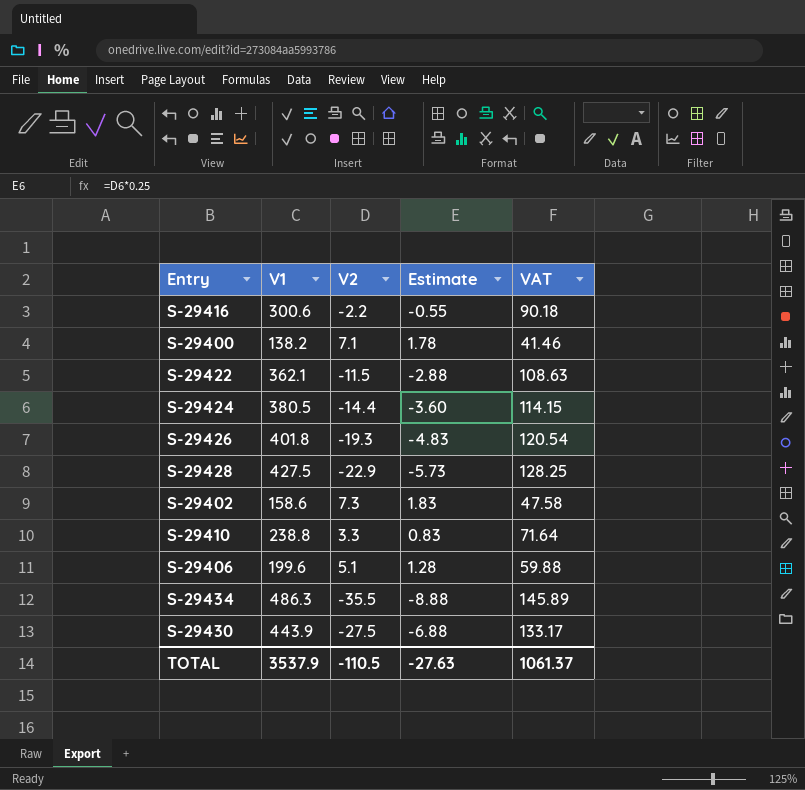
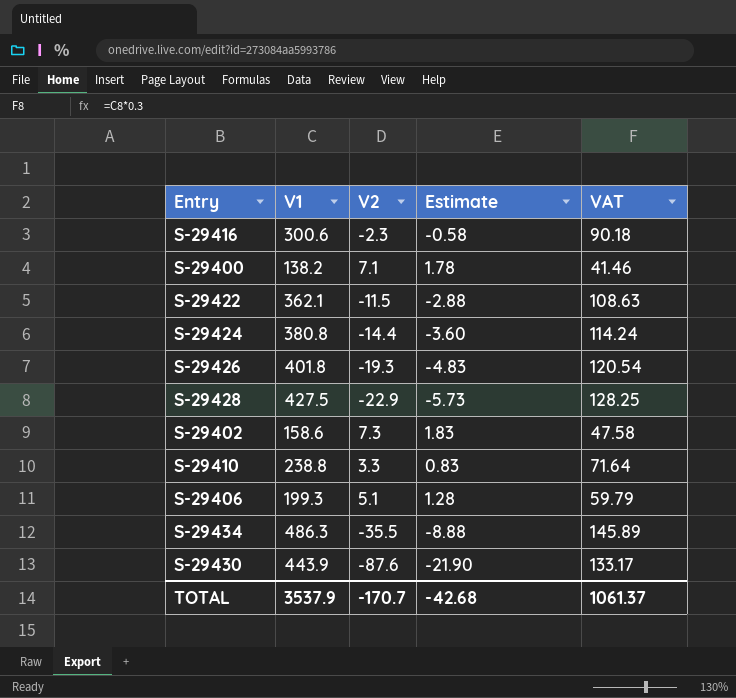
S-29416 | V2: -2.2 -> -2.3
S-29416 | Estimate: -0.55 -> -0.58
S-29424 | V1: 380.5 -> 380.8
S-29424 | VAT: 114.15 -> 114.24
S-29406 | V1: 199.6 -> 199.3
S-29406 | VAT: 59.88 -> 59.79
S-29430 | V2: -27.5 -> -87.6
S-29430 | Estimate: -6.88 -> -21.90
TOTAL | V2: -110.5 -> -170.7
TOTAL | Estimate: -27.63 -> -42.68

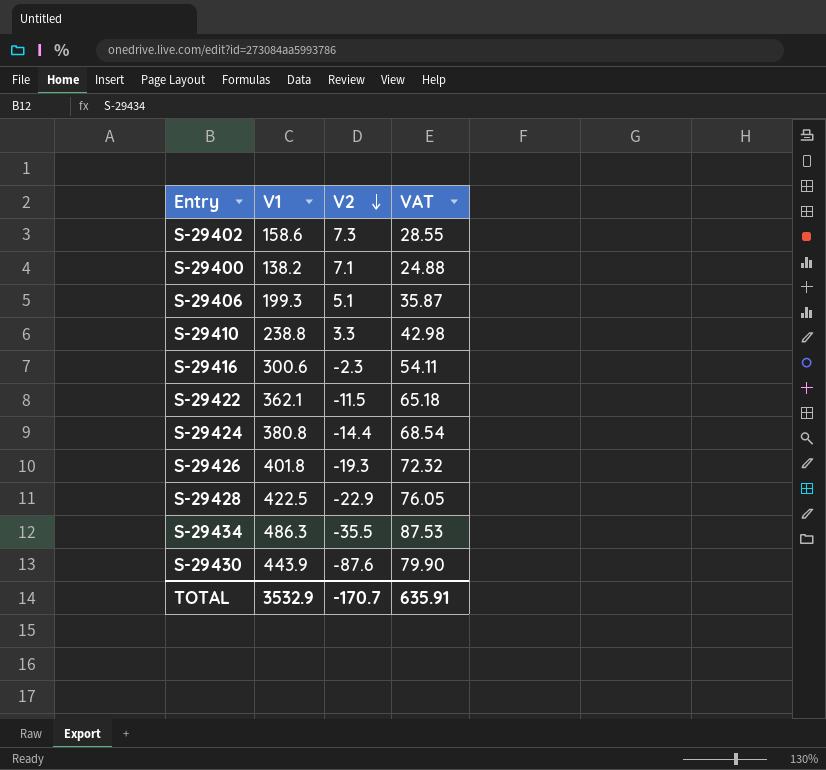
row order: none -> V2 descending
column Estimate | formula: [V2] * 0.25 -> none
column VAT | formula: [V1] * 0.3 -> [V1] * 0.18
S-29428 | V1: 427.5 -> 422.5
TOTAL | V1: 3537.9 -> 3532.9
TOTAL | VAT: 1061.37 -> 635.91

